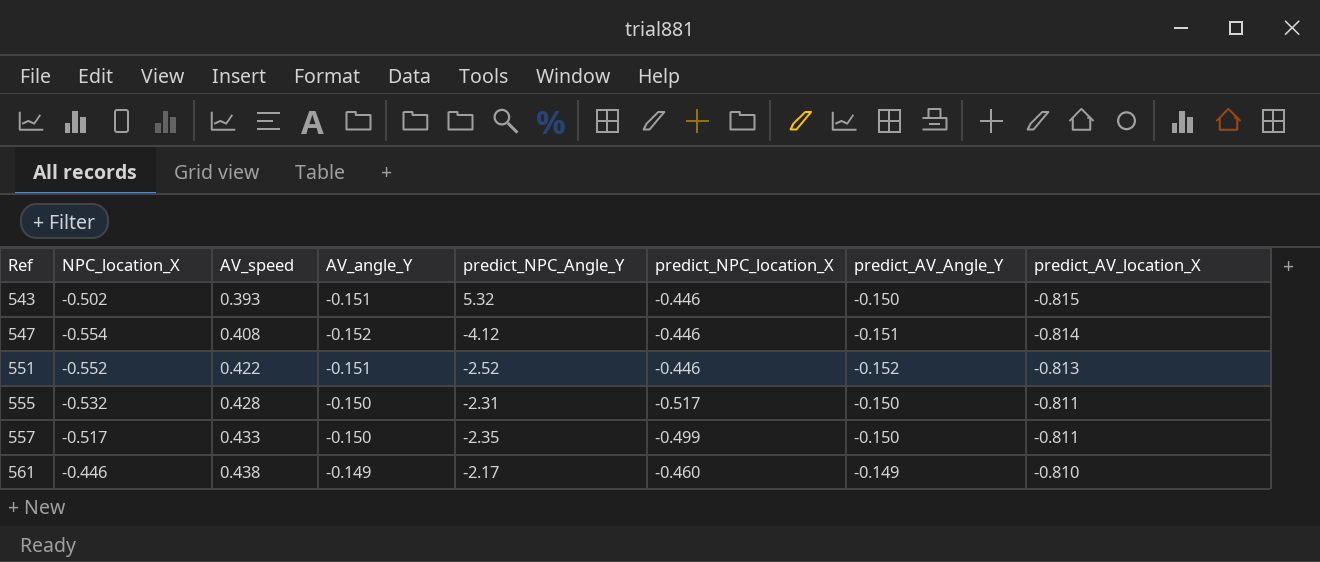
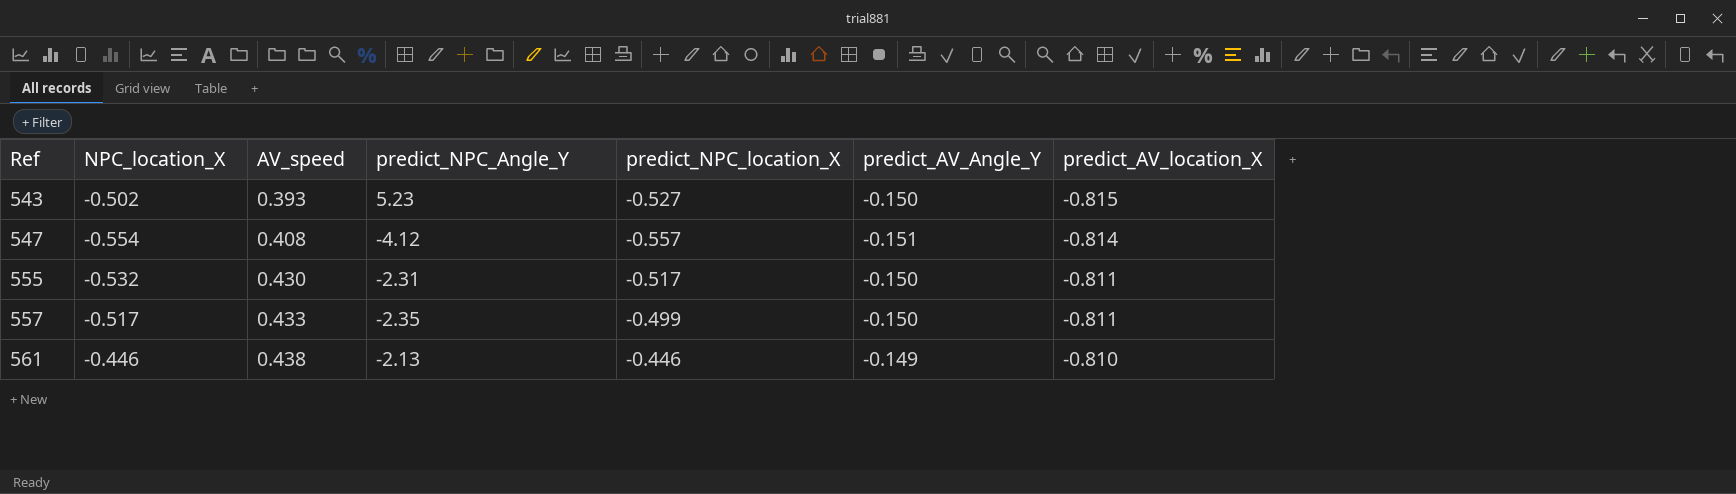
column AV_angle_Y | position: 4 -> none
row 551: -0.552 | 0.422 | -0.151 | -2.52 | -0.446 | -0.152 | -0.813 -> none
543 | predict_NPC_Angle_Y: 5.32 -> 5.23
543 | predict_NPC_location_X: -0.446 -> -0.527
547 | predict_NPC_location_X: -0.446 -> -0.557
555 | AV_speed: 0.428 -> 0.430
561 | predict_NPC_Angle_Y: -2.17 -> -2.13
561 | predict_NPC_location_X: -0.460 -> -0.446

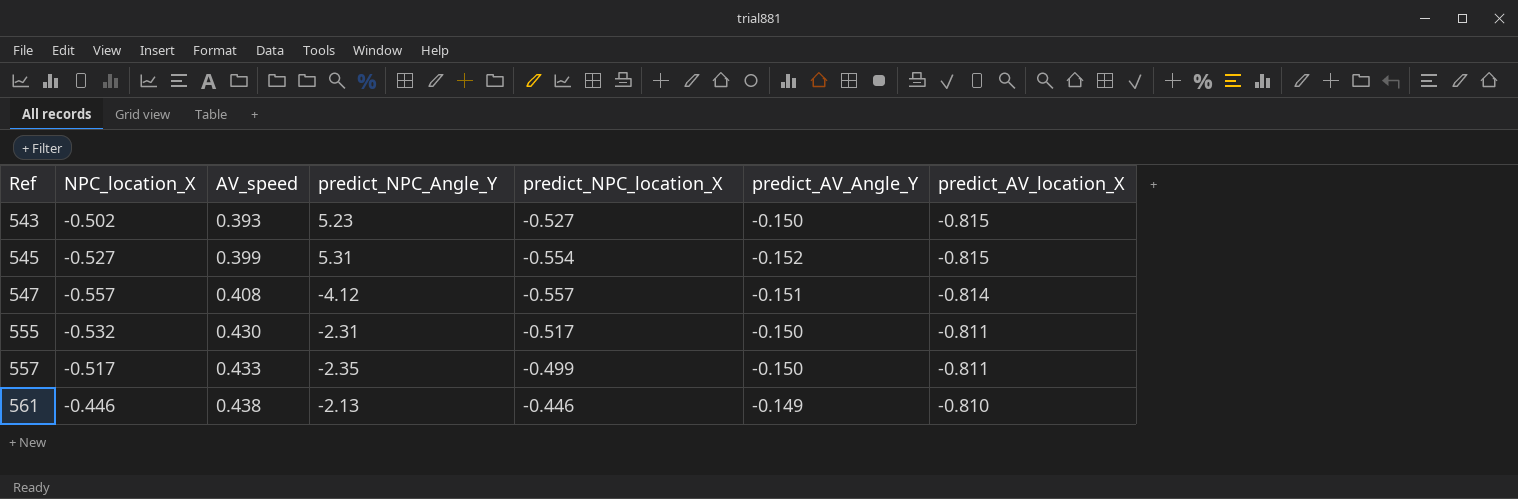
row 545: none -> -0.527 | 0.399 | 5.31 | -0.554 | -0.152 | -0.815
547 | NPC_location_X: -0.554 -> -0.557

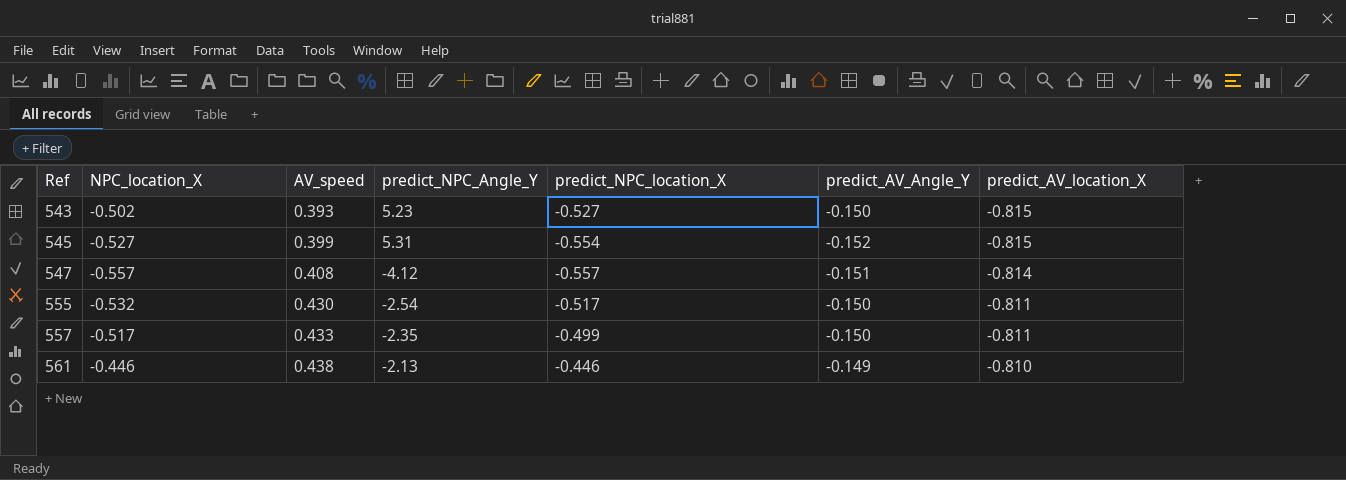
555 | predict_NPC_Angle_Y: -2.31 -> -2.54

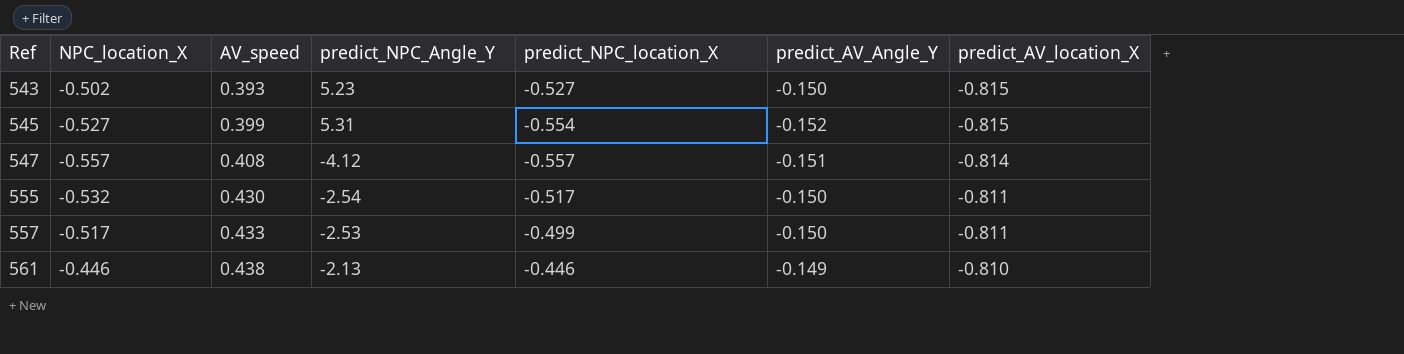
557 | predict_NPC_Angle_Y: -2.35 -> -2.53

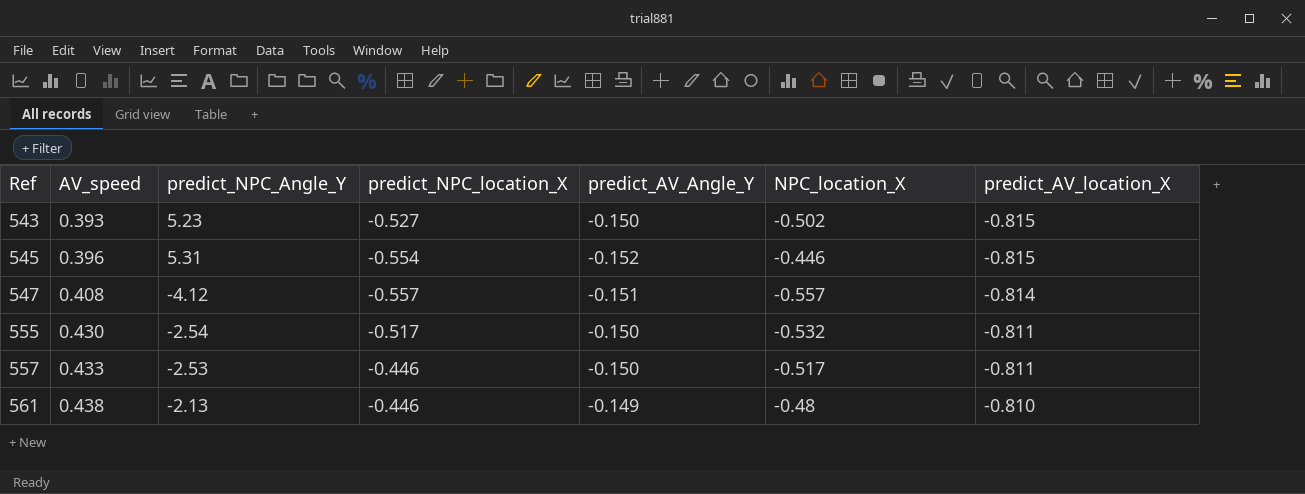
column NPC_location_X | position: 2 -> 6
545 | AV_speed: 0.399 -> 0.396
545 | NPC_location_X: -0.527 -> -0.446
557 | predict_NPC_location_X: -0.499 -> -0.446
561 | NPC_location_X: -0.446 -> -0.48

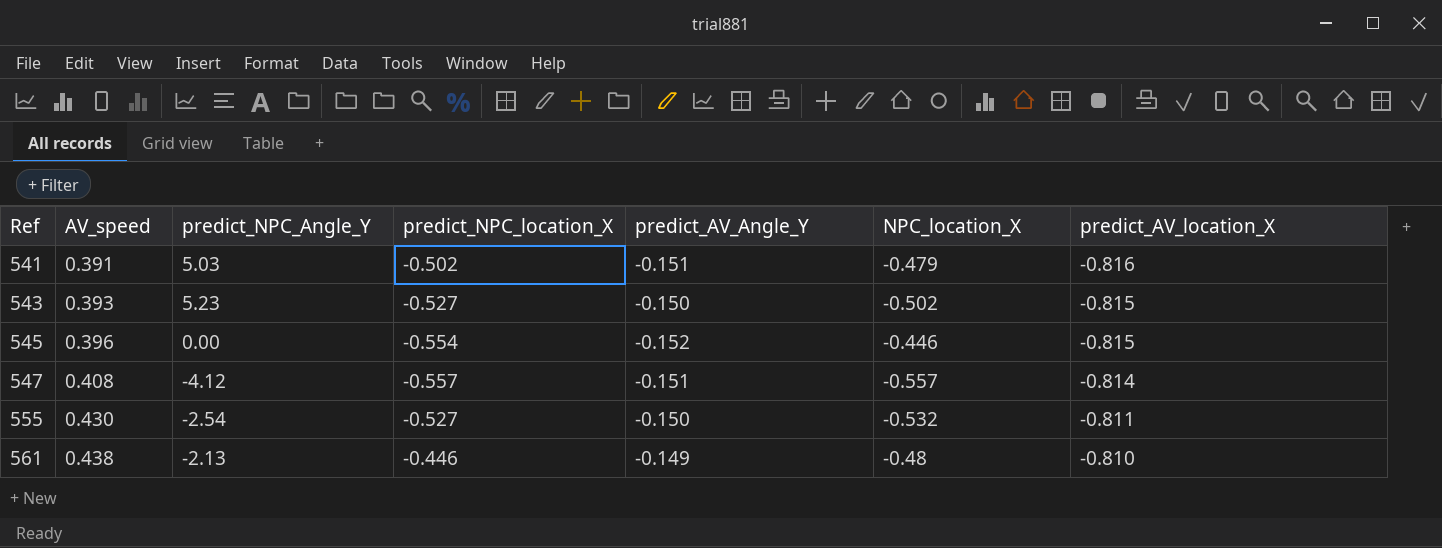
row 557: 0.433 | -2.53 | -0.446 | -0.150 | -0.517 | -0.811 -> none
row 541: none -> 0.391 | 5.03 | -0.502 | -0.151 | -0.479 | -0.816
545 | predict_NPC_Angle_Y: 5.31 -> 0.00
555 | predict_NPC_location_X: -0.517 -> -0.527

